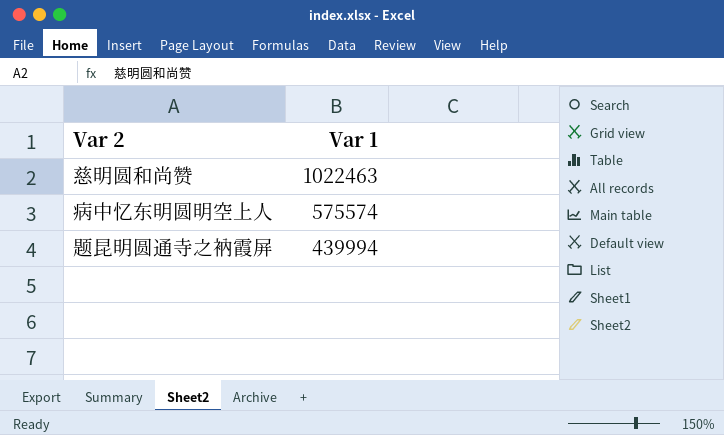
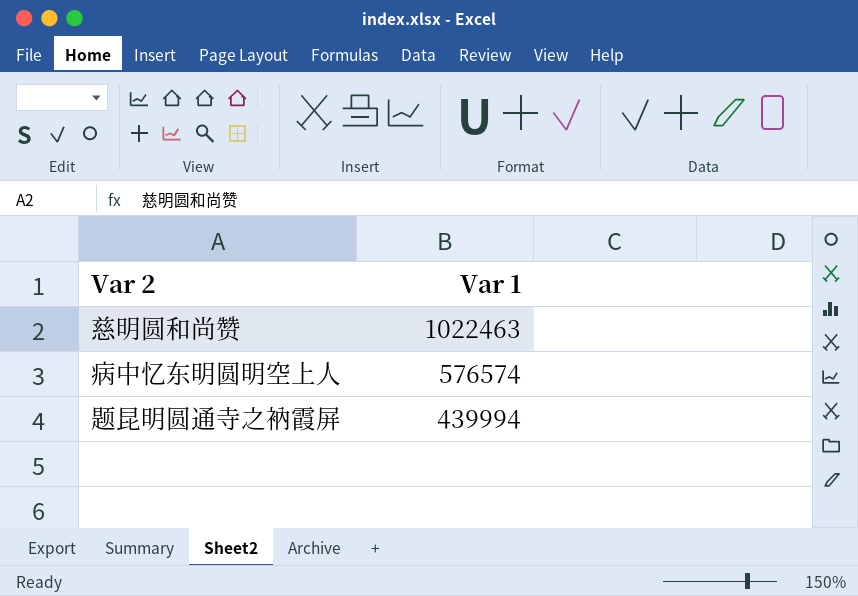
病中忆东明圆明空上人 | Var 1: 575574 -> 576574

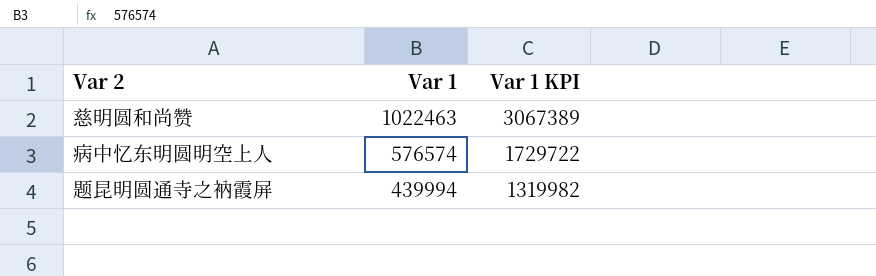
column Var 1 KPI | formula: none -> [Var 1] * 3

